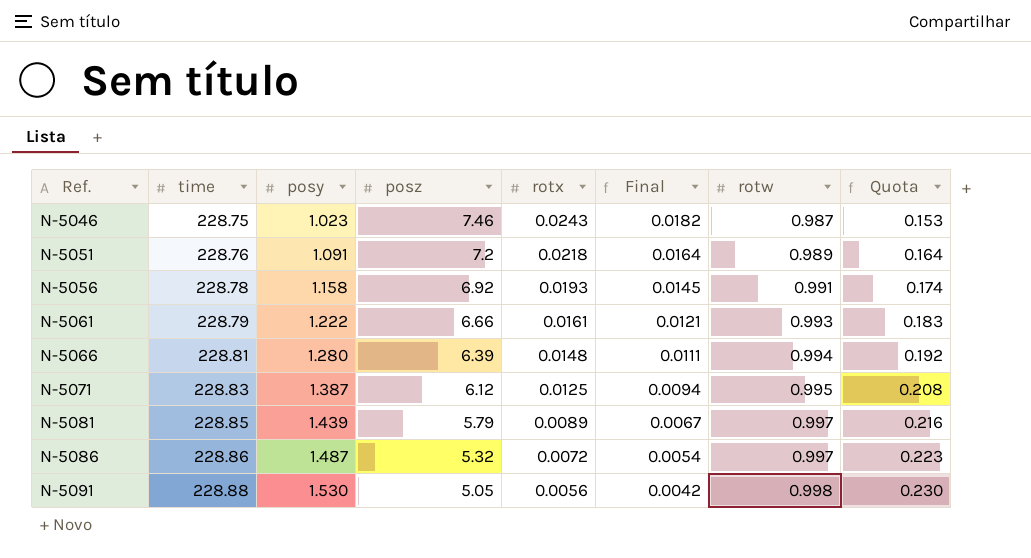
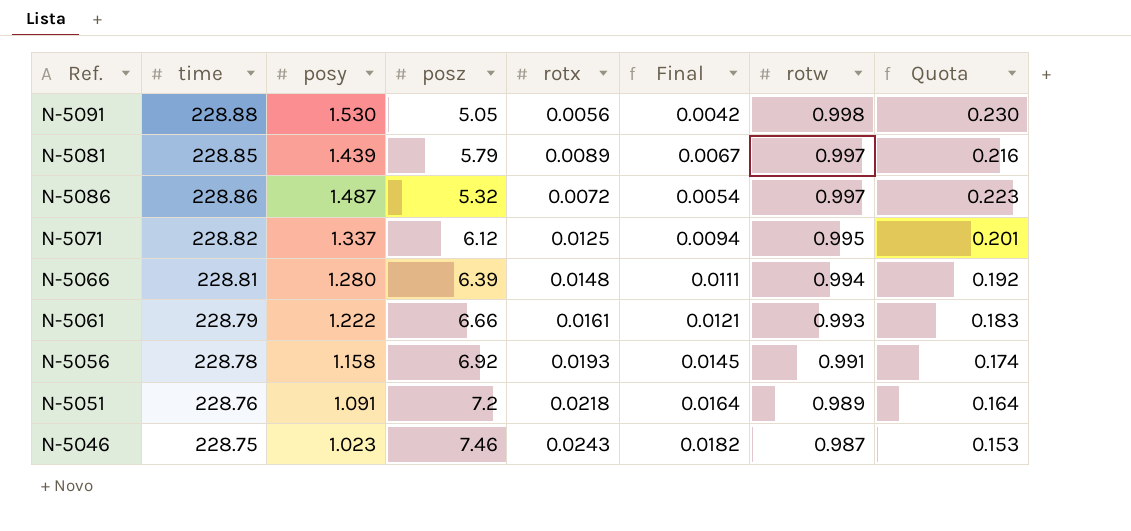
row order: Ref. ascending -> rotw descending
N-5071 | time: 228.83 -> 228.82
N-5071 | posy: 1.387 -> 1.337
N-5071 | Quota: 0.208 -> 0.201

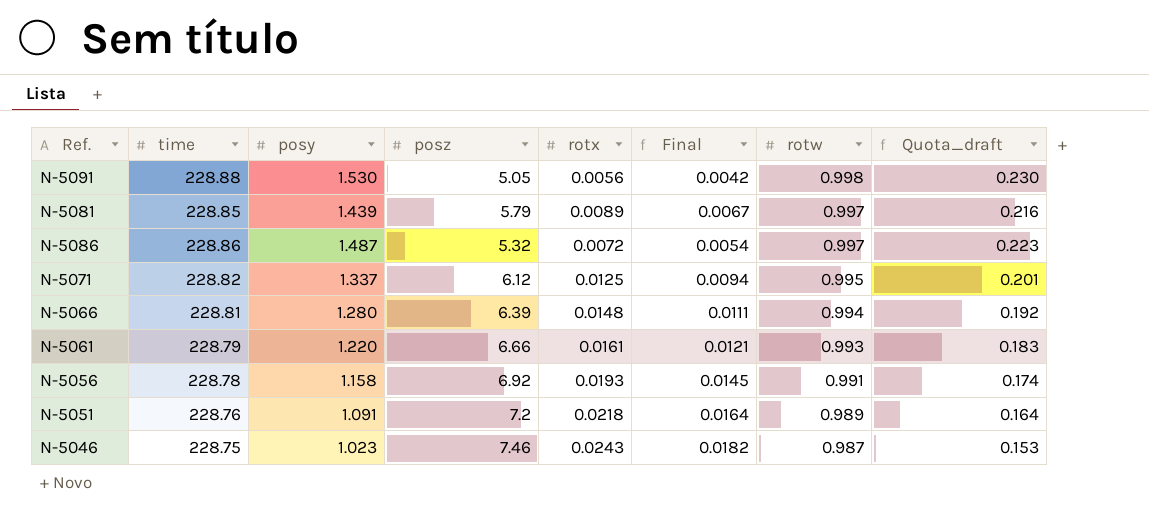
column name: Quota -> Quota_draft
N-5061 | posy: 1.222 -> 1.220

